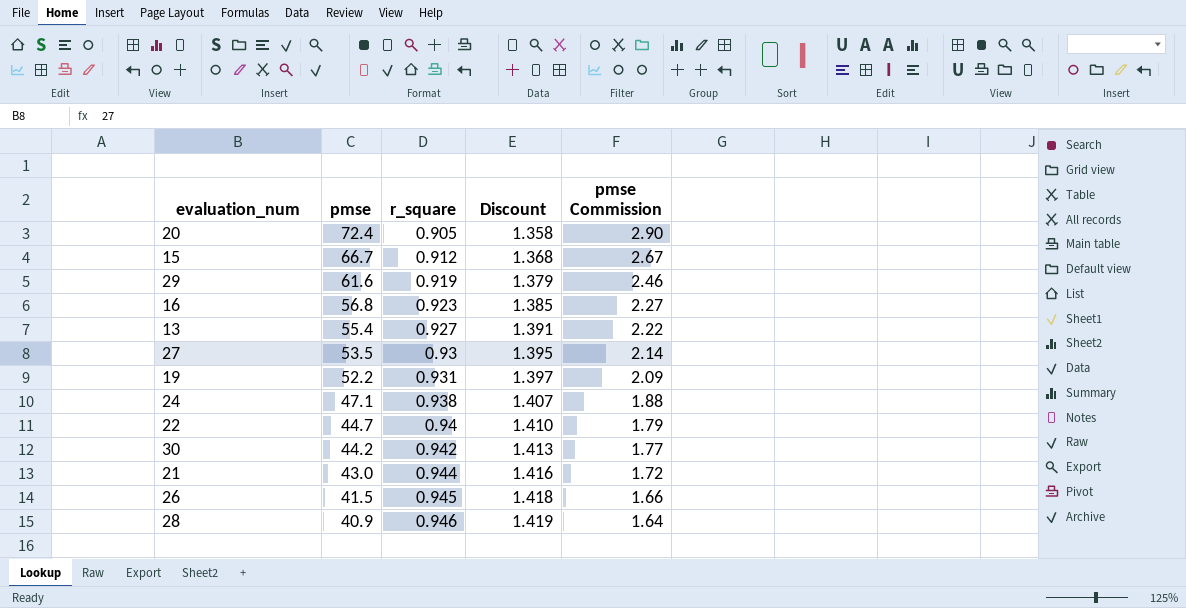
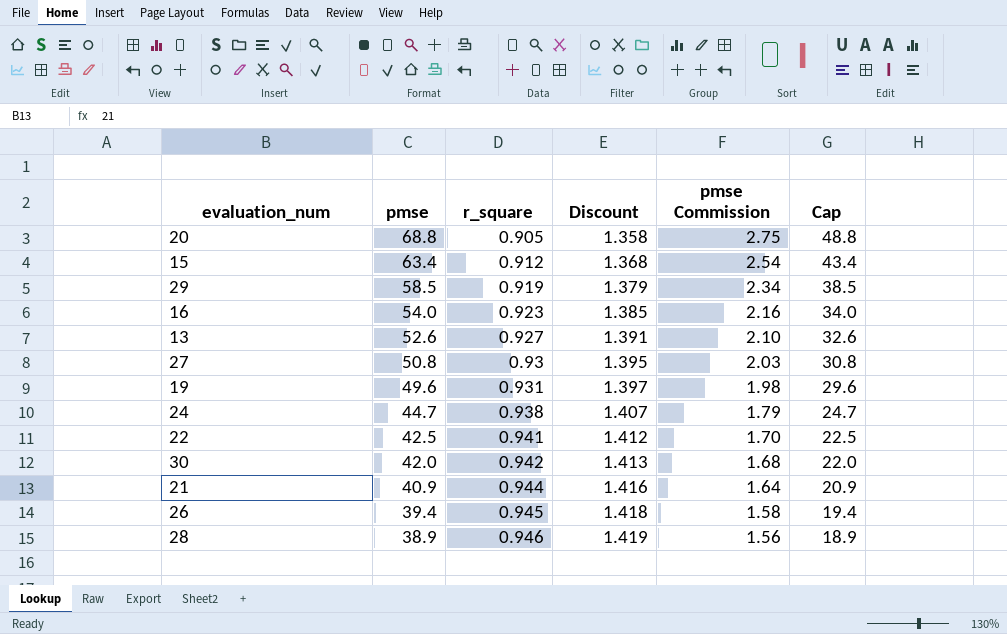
column Cap | formula: none -> [pmse] - 20
20 | pmse: 72.4 -> 68.8
20 | pmse Commission: 2.90 -> 2.75
15 | pmse: 66.7 -> 63.4
15 | pmse Commission: 2.67 -> 2.54
29 | pmse: 61.6 -> 58.5
29 | pmse Commission: 2.46 -> 2.34
16 | pmse: 56.8 -> 54.0
16 | pmse Commission: 2.27 -> 2.16
13 | pmse: 55.4 -> 52.6
13 | pmse Commission: 2.22 -> 2.10
27 | pmse: 53.5 -> 50.8
27 | pmse Commission: 2.14 -> 2.03
19 | pmse: 52.2 -> 49.6
19 | pmse Commission: 2.09 -> 1.98
24 | pmse: 47.1 -> 44.7
24 | pmse Commission: 1.88 -> 1.79
22 | pmse: 44.7 -> 42.5
22 | r_square: 0.94 -> 0.941
22 | Discount: 1.410 -> 1.412
22 | pmse Commission: 1.79 -> 1.70
30 | pmse: 44.2 -> 42.0
30 | pmse Commission: 1.77 -> 1.68
21 | pmse: 43.0 -> 40.9
21 | pmse Commission: 1.72 -> 1.64
26 | pmse: 41.5 -> 39.4
26 | pmse Commission: 1.66 -> 1.58
28 | pmse: 40.9 -> 38.9
28 | pmse Commission: 1.64 -> 1.56

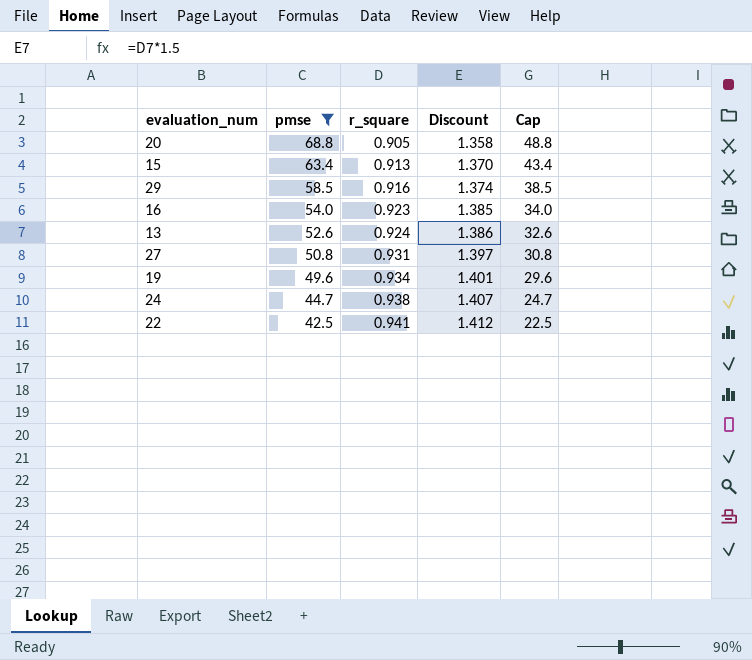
filter: none -> pmse >= 42.5
column pmse Commission | formula: [pmse] * 0.04 -> none
15 | r_square: 0.912 -> 0.913
15 | Discount: 1.368 -> 1.370
29 | r_square: 0.919 -> 0.916
29 | Discount: 1.379 -> 1.374
13 | r_square: 0.927 -> 0.924
13 | Discount: 1.391 -> 1.386
27 | r_square: 0.93 -> 0.931
27 | Discount: 1.395 -> 1.397
19 | r_square: 0.931 -> 0.934
19 | Discount: 1.397 -> 1.401

